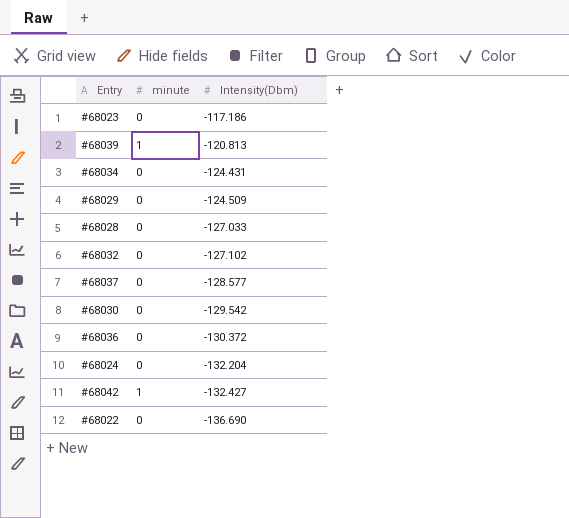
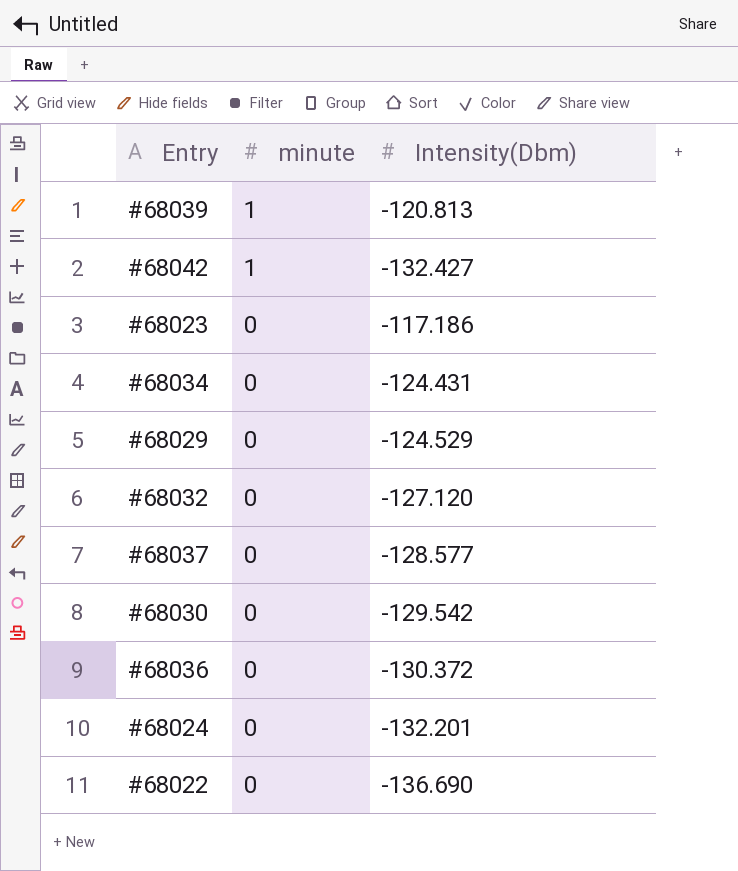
row order: Intensity(Dbm) descending -> minute descending
row #68028: 0 | -127.033 -> none
#68029 | Intensity(Dbm): -124.509 -> -124.529
#68032 | Intensity(Dbm): -127.102 -> -127.120
#68024 | Intensity(Dbm): -132.204 -> -132.201

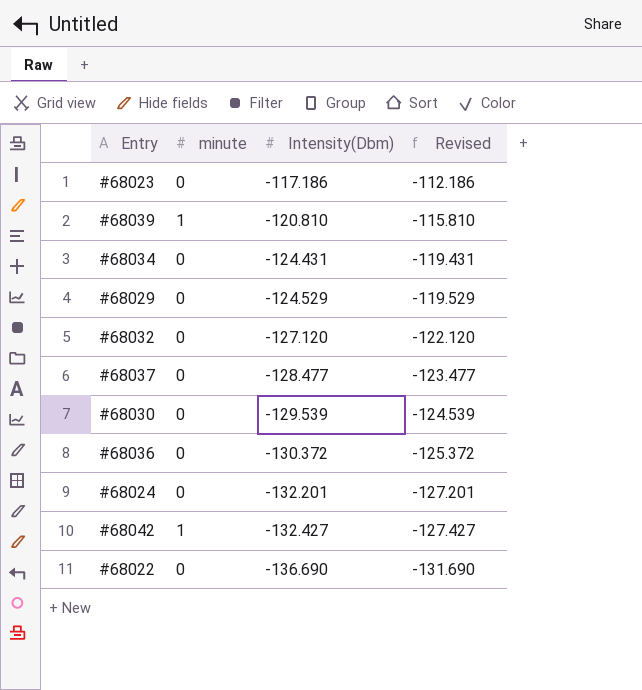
row order: minute descending -> Intensity(Dbm) descending
column Revised | formula: none -> [Intensity(Dbm)] + 5
#68039 | Intensity(Dbm): -120.813 -> -120.810
#68037 | Intensity(Dbm): -128.577 -> -128.477
#68030 | Intensity(Dbm): -129.542 -> -129.539

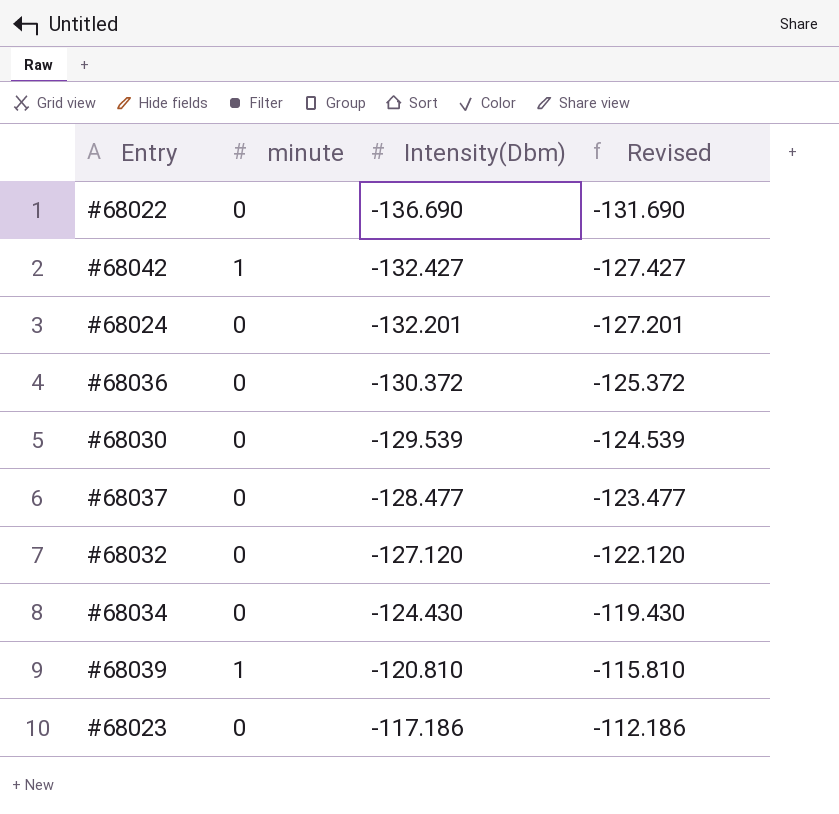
row order: Intensity(Dbm) descending -> Intensity(Dbm) ascending
row #68029: 0 | -124.529 | -119.529 -> none
#68034 | Intensity(Dbm): -124.431 -> -124.430
#68034 | Revised: -119.431 -> -119.430

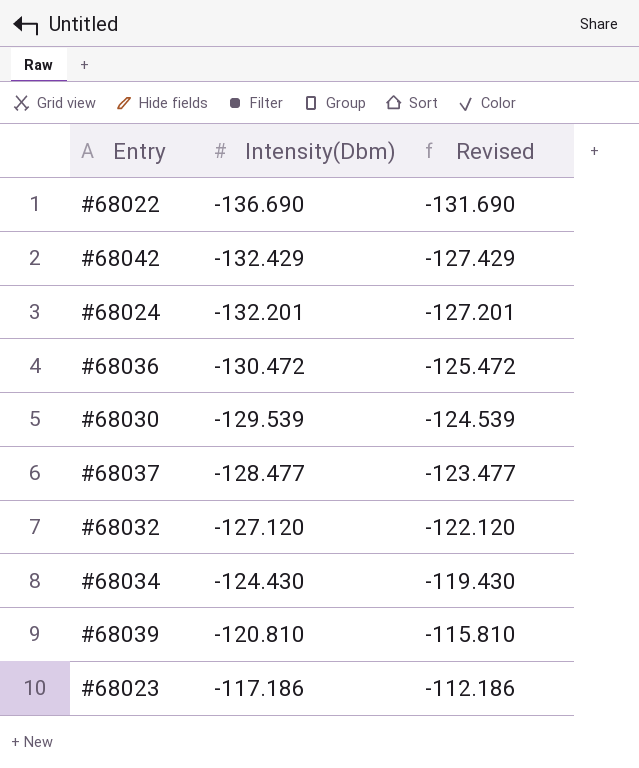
column minute | position: 2 -> none
#68042 | Intensity(Dbm): -132.427 -> -132.429
#68042 | Revised: -127.427 -> -127.429
#68036 | Intensity(Dbm): -130.372 -> -130.472
#68036 | Revised: -125.372 -> -125.472

